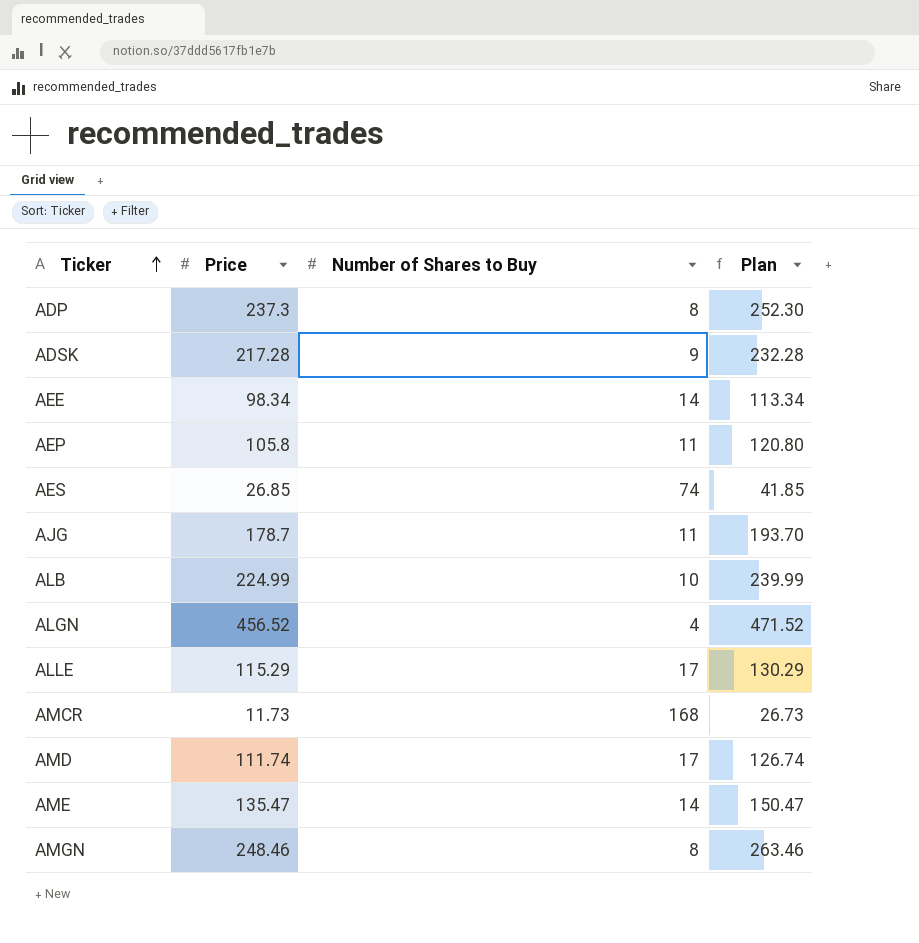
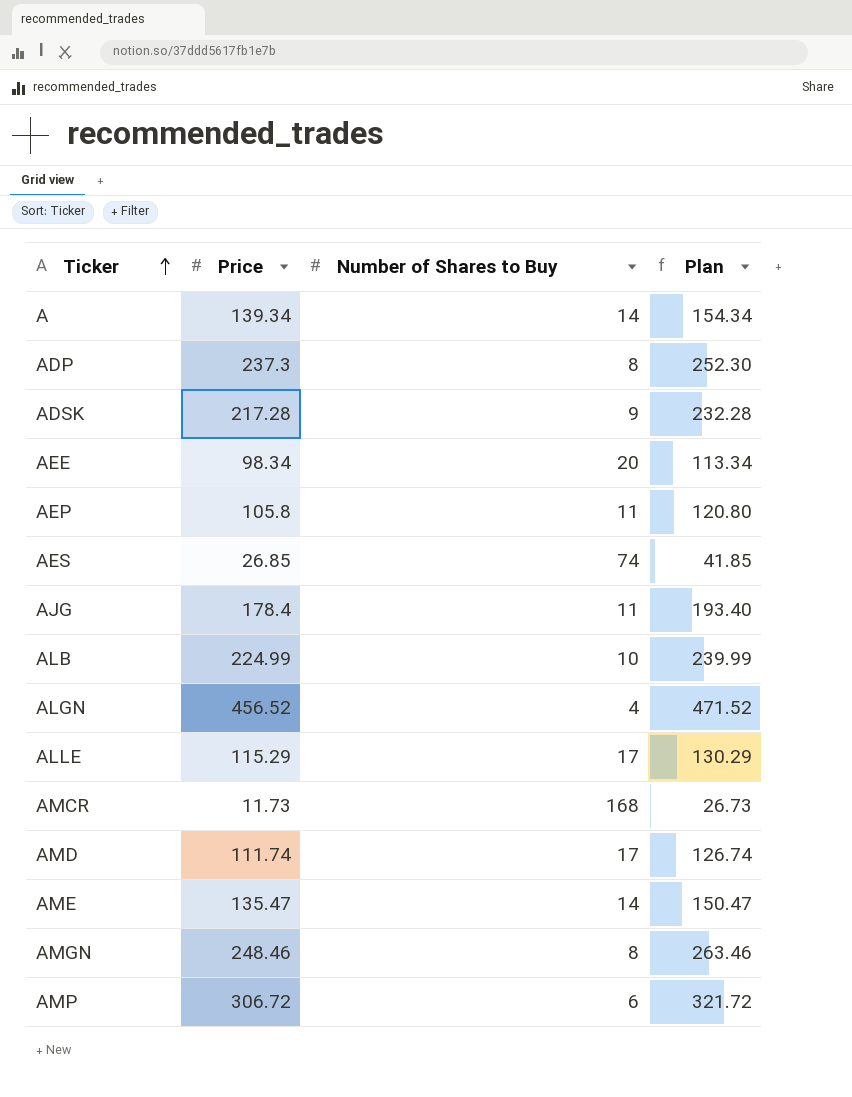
row A: none -> 139.34 | 14 | 154.34
AEE | Number of Shares to Buy: 14 -> 20
AJG | Price: 178.7 -> 178.4
AJG | Plan: 193.70 -> 193.40
row AMP: none -> 306.72 | 6 | 321.72

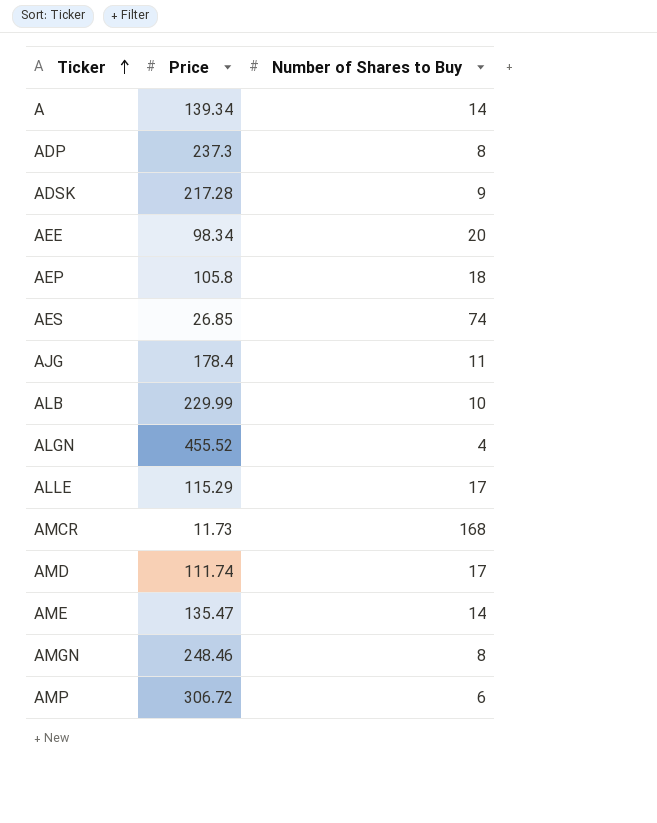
column Plan | formula: [Price] + 15 -> none
AEP | Number of Shares to Buy: 11 -> 18
ALB | Price: 224.99 -> 229.99
ALGN | Price: 456.52 -> 455.52

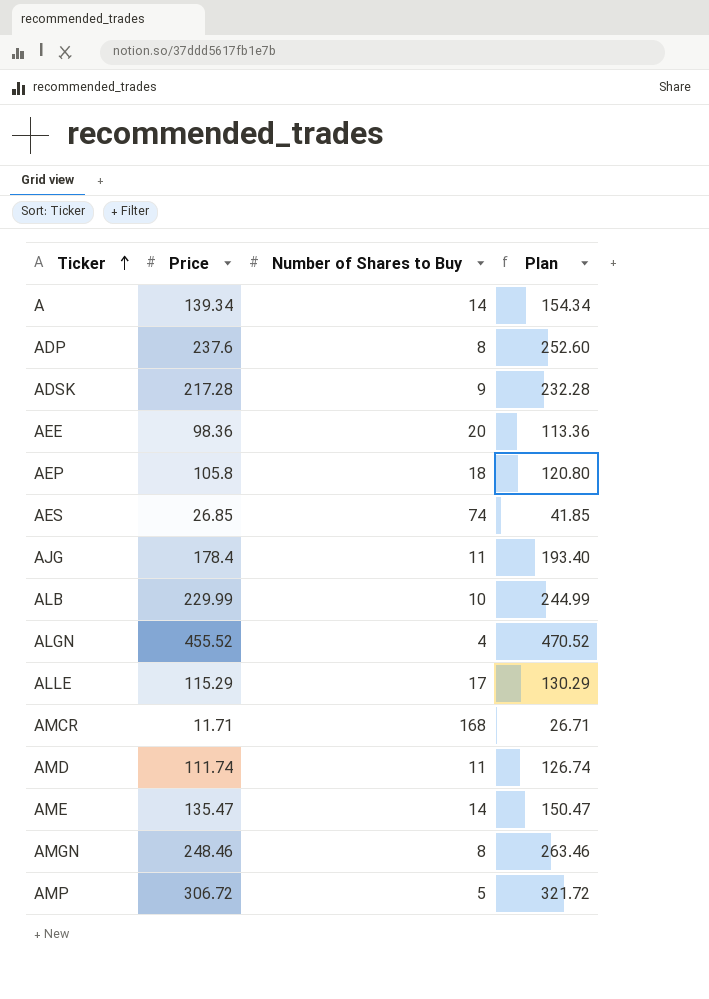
column Plan | formula: none -> [Price] + 15
ADP | Price: 237.3 -> 237.6
AEE | Price: 98.34 -> 98.36
AMCR | Price: 11.73 -> 11.71
AMD | Number of Shares to Buy: 17 -> 11
AMP | Number of Shares to Buy: 6 -> 5

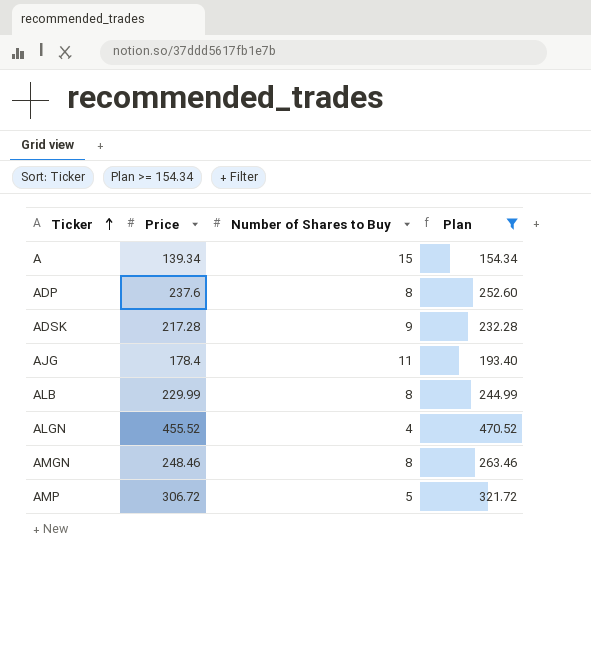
filter: none -> Plan >= 154.34
A | Number of Shares to Buy: 14 -> 15
ALB | Number of Shares to Buy: 10 -> 8

